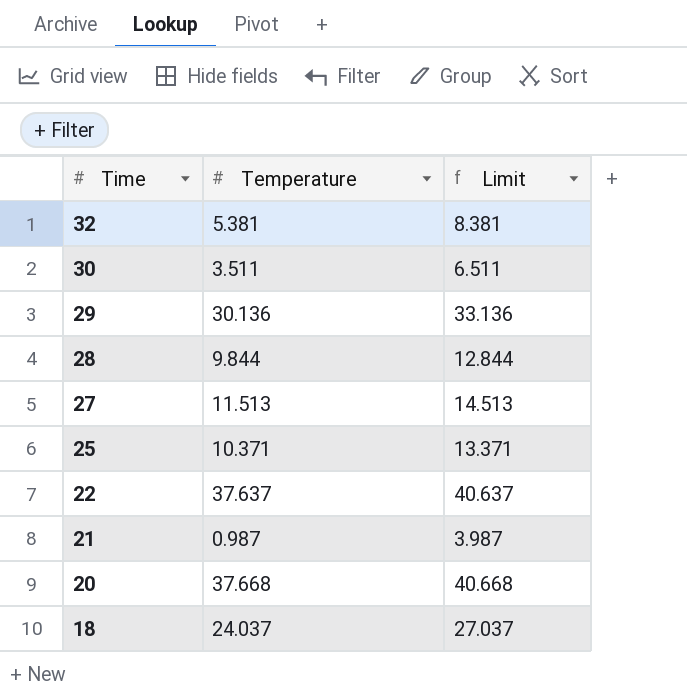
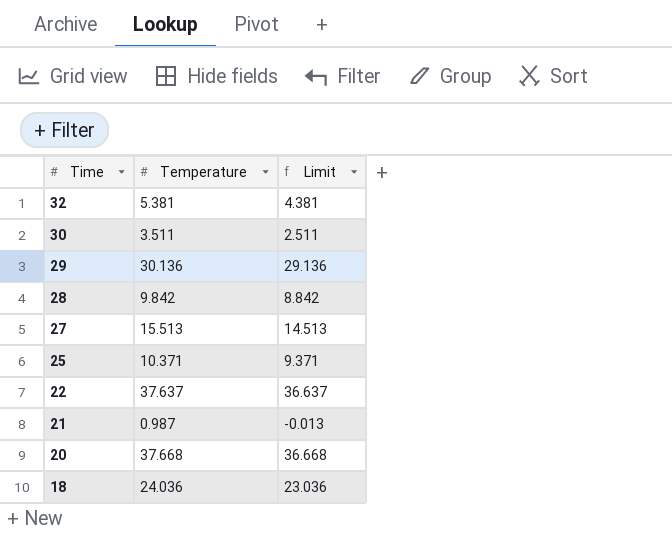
column Limit | formula: [Temperature] + 3 -> [Temperature] - 1
28 | Temperature: 9.844 -> 9.842
27 | Temperature: 11.513 -> 15.513
18 | Temperature: 24.037 -> 24.036

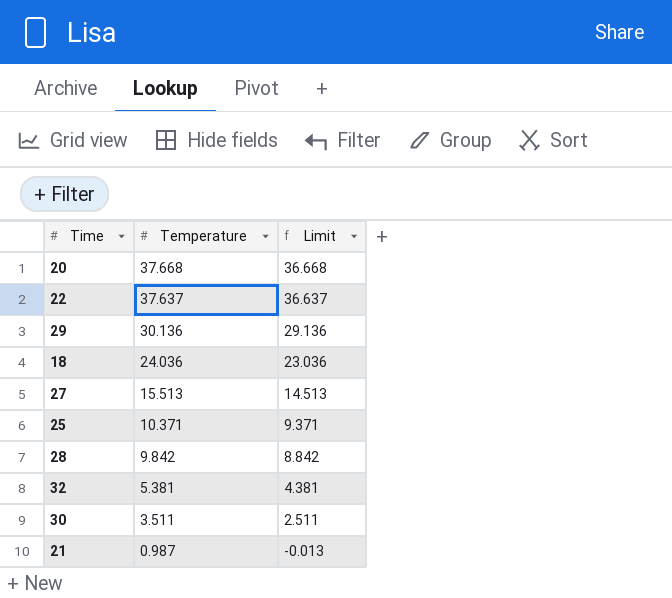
row order: Time descending -> Temperature descending

